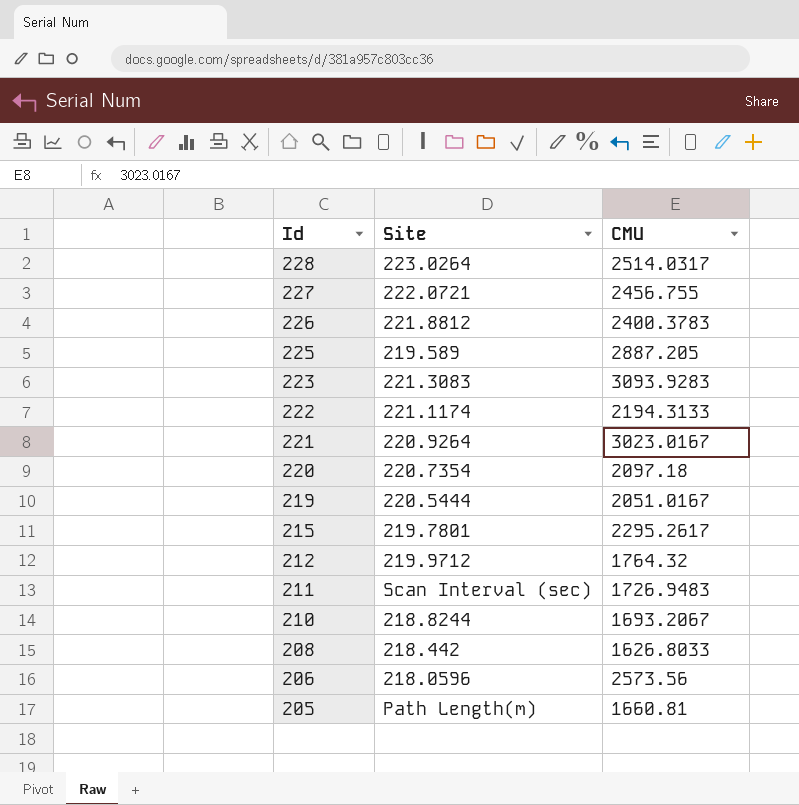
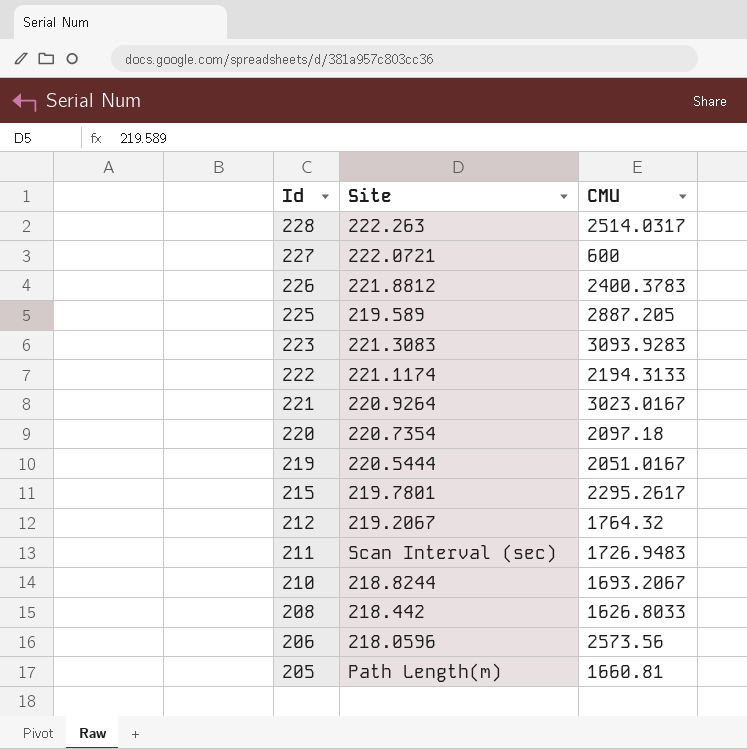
228 | Site: 223.0264 -> 222.263
227 | CMU: 2456.755 -> 600
212 | Site: 219.9712 -> 219.2067

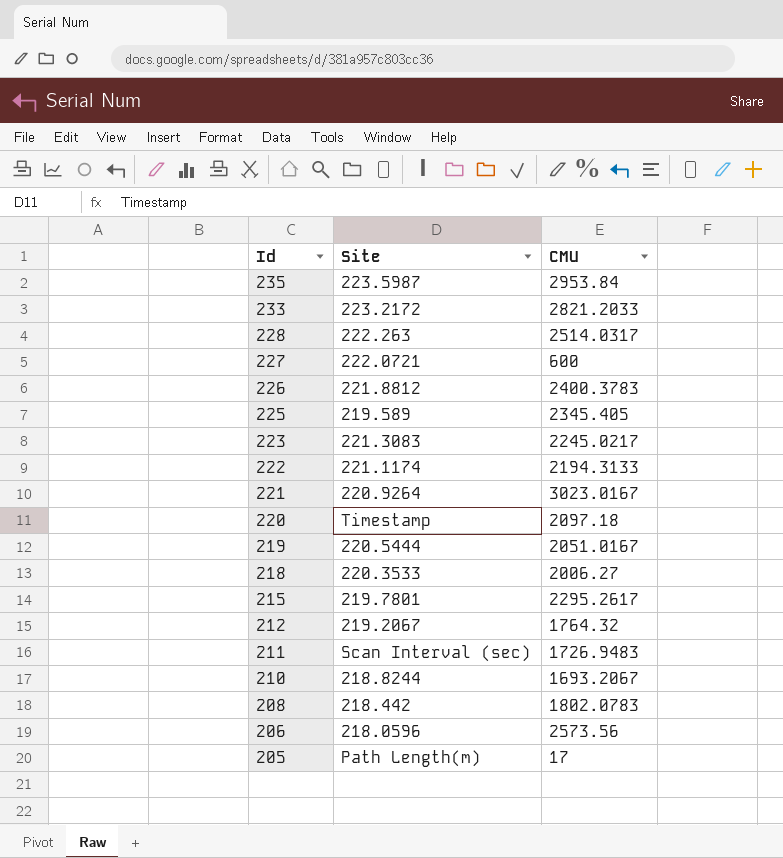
row 235: none -> 223.5987 | 2953.84
row 233: none -> 223.2172 | 2821.2033
225 | CMU: 2887.205 -> 2345.405
223 | CMU: 3093.9283 -> 2245.0217
220 | Site: 220.7354 -> Timestamp
row 218: none -> 220.3533 | 2006.27
208 | CMU: 1626.8033 -> 1802.0783
205 | CMU: 1660.81 -> 17

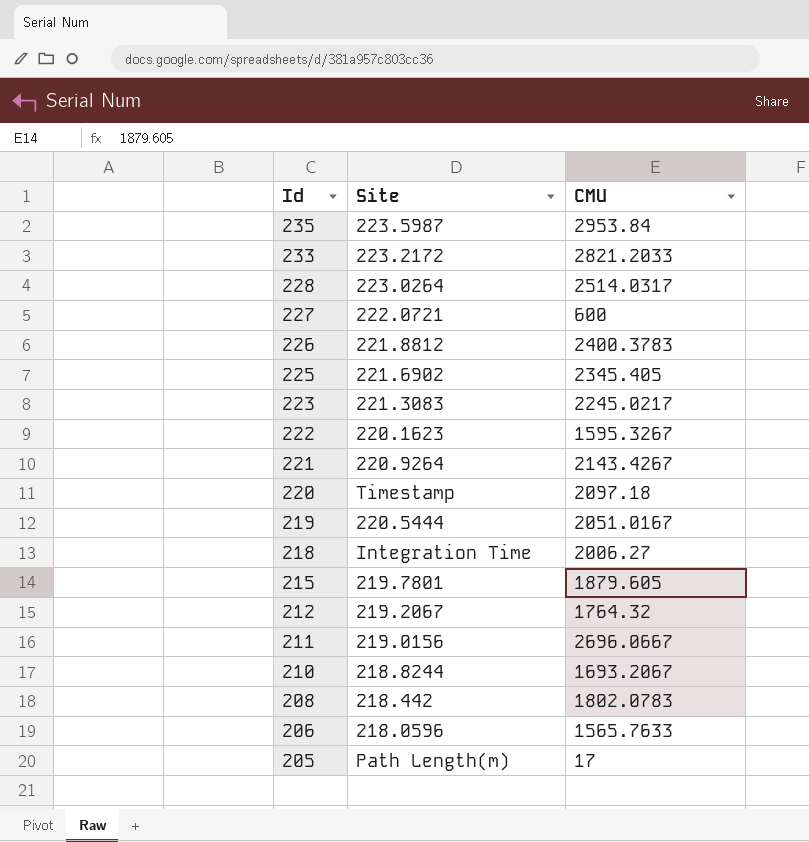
228 | Site: 222.263 -> 223.0264
225 | Site: 219.589 -> 221.6902
222 | Site: 221.1174 -> 220.1623
222 | CMU: 2194.3133 -> 1595.3267
221 | CMU: 3023.0167 -> 2143.4267
218 | Site: 220.3533 -> Integration Time
215 | CMU: 2295.2617 -> 1879.605
211 | Site: Scan Interval (sec) -> 219.0156
211 | CMU: 1726.9483 -> 2696.0667
206 | CMU: 2573.56 -> 1565.7633

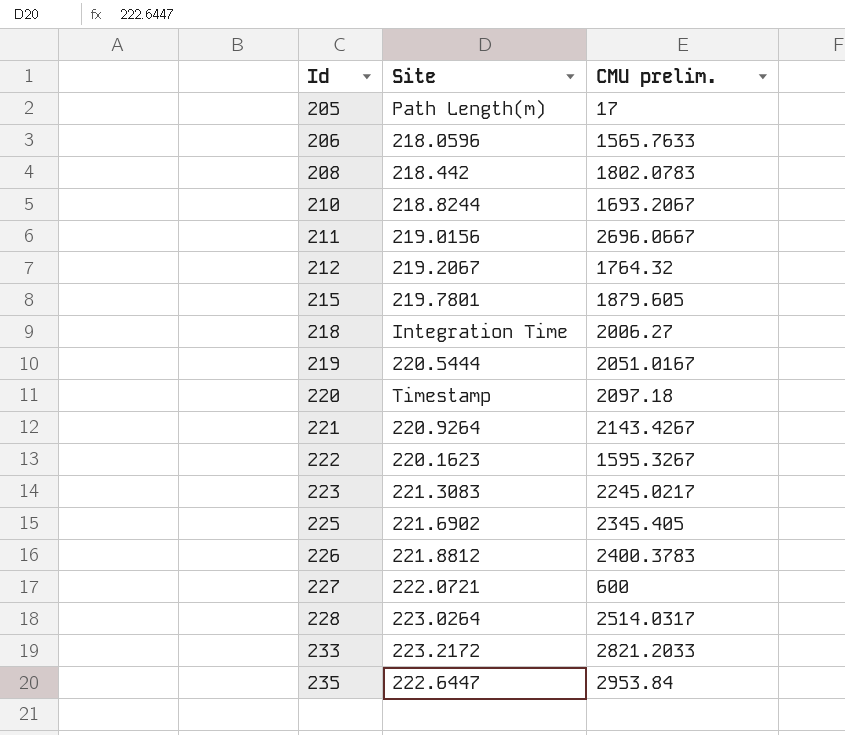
row order: Id descending -> Id ascending
column name: CMU -> CMU prelim.
235 | Site: 223.5987 -> 222.6447

